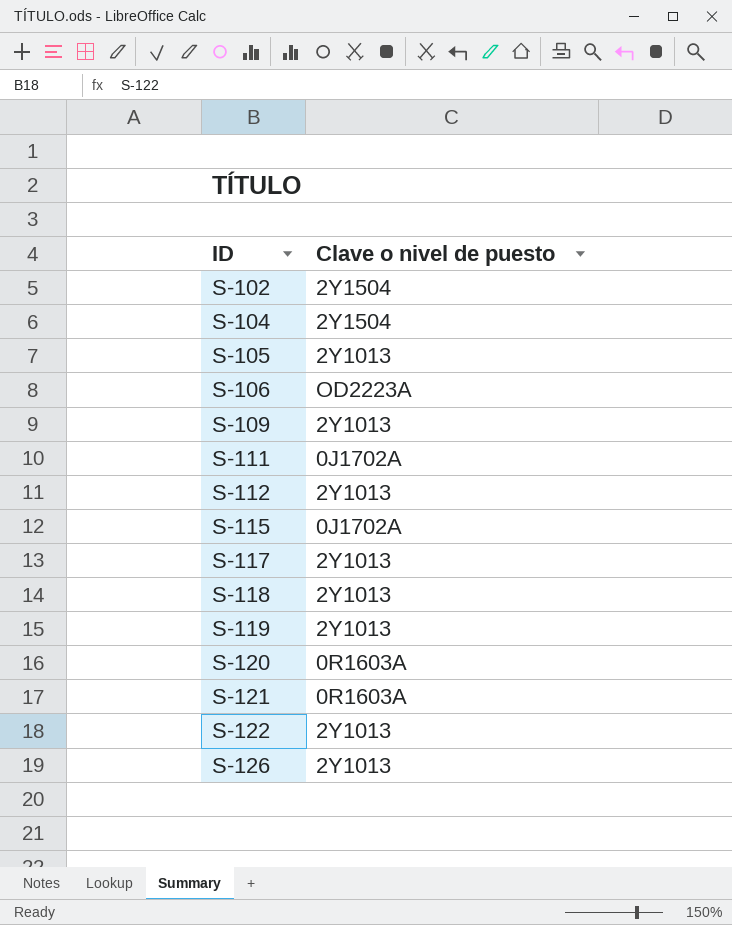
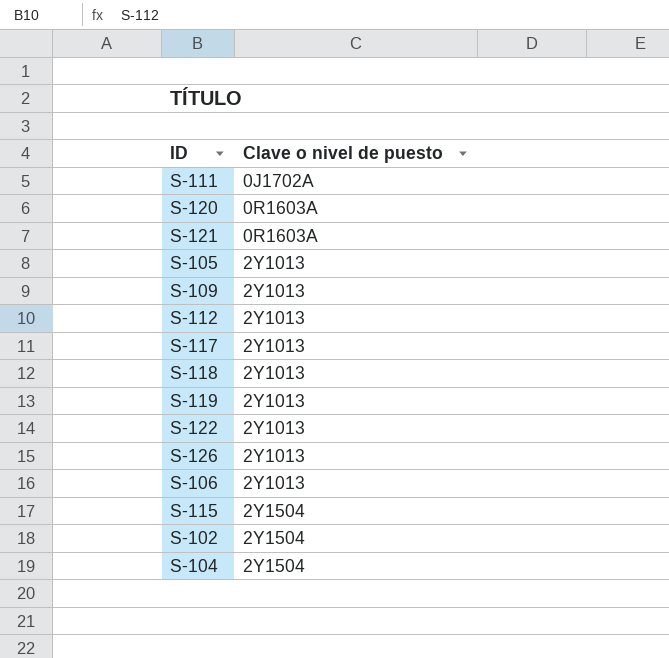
row order: ID ascending -> Clave o nivel de puesto ascending
S-106 | Clave o nivel de puesto: OD2223A -> 2Y1013
S-115 | Clave o nivel de puesto: 0J1702A -> 2Y1504

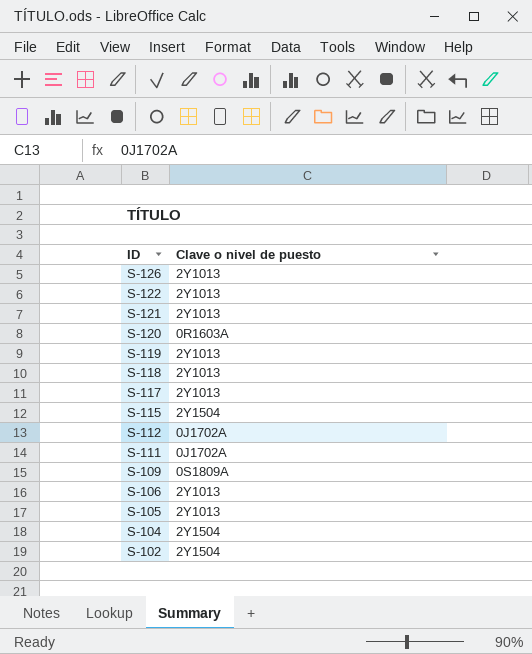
row order: Clave o nivel de puesto ascending -> ID descending
S-121 | Clave o nivel de puesto: 0R1603A -> 2Y1013
S-112 | Clave o nivel de puesto: 2Y1013 -> 0J1702A
S-109 | Clave o nivel de puesto: 2Y1013 -> 0S1809A

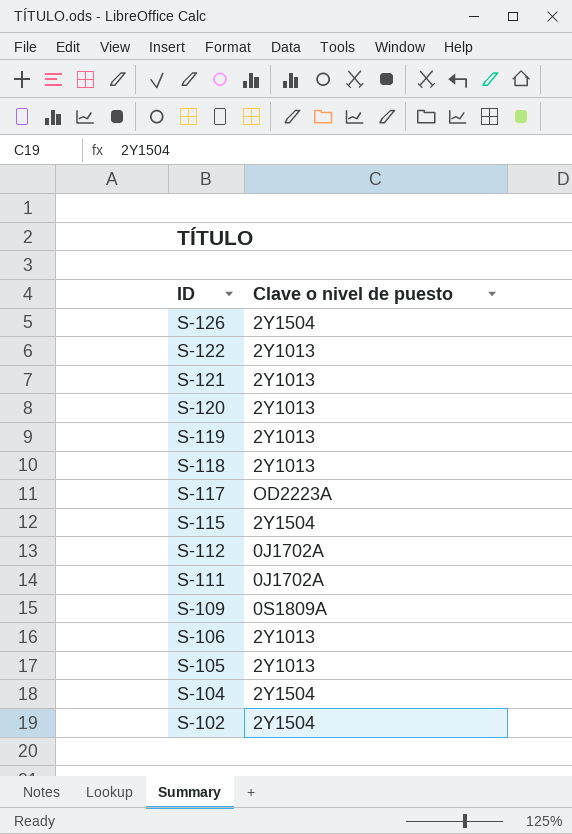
S-126 | Clave o nivel de puesto: 2Y1013 -> 2Y1504
S-120 | Clave o nivel de puesto: 0R1603A -> 2Y1013
S-117 | Clave o nivel de puesto: 2Y1013 -> OD2223A

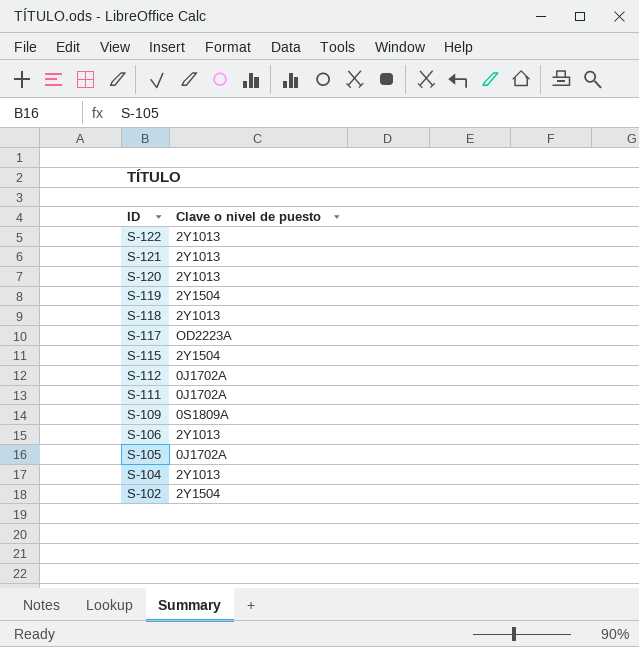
row S-126: 2Y1504 -> none
S-119 | Clave o nivel de puesto: 2Y1013 -> 2Y1504
S-105 | Clave o nivel de puesto: 2Y1013 -> 0J1702A
S-104 | Clave o nivel de puesto: 2Y1504 -> 2Y1013

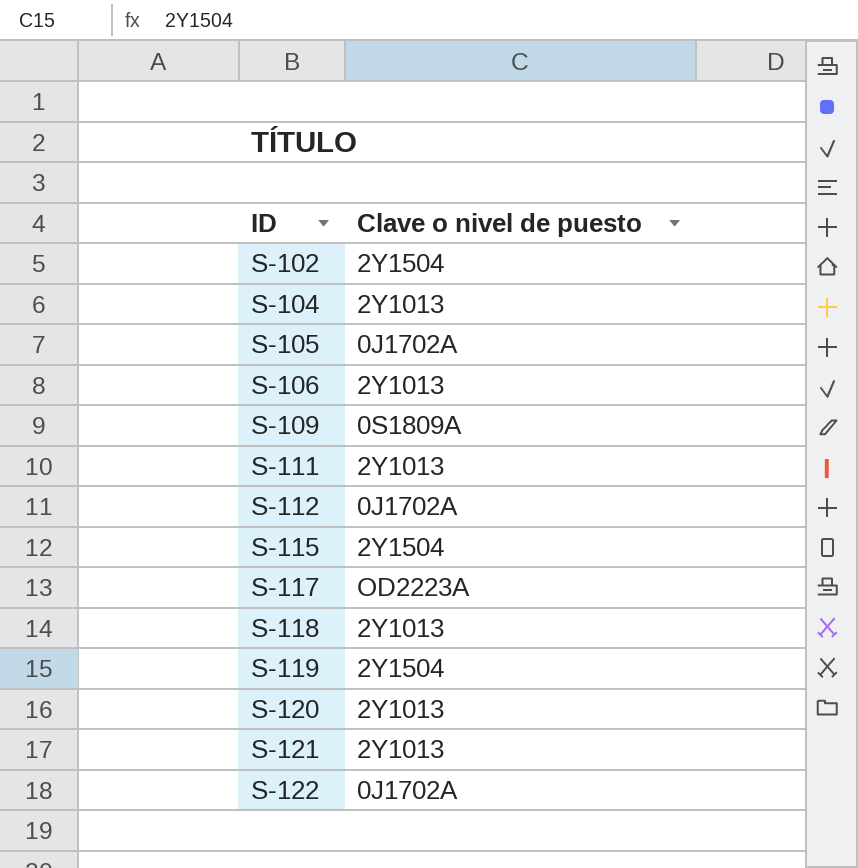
row order: ID descending -> ID ascending
S-111 | Clave o nivel de puesto: 0J1702A -> 2Y1013
S-122 | Clave o nivel de puesto: 2Y1013 -> 0J1702A

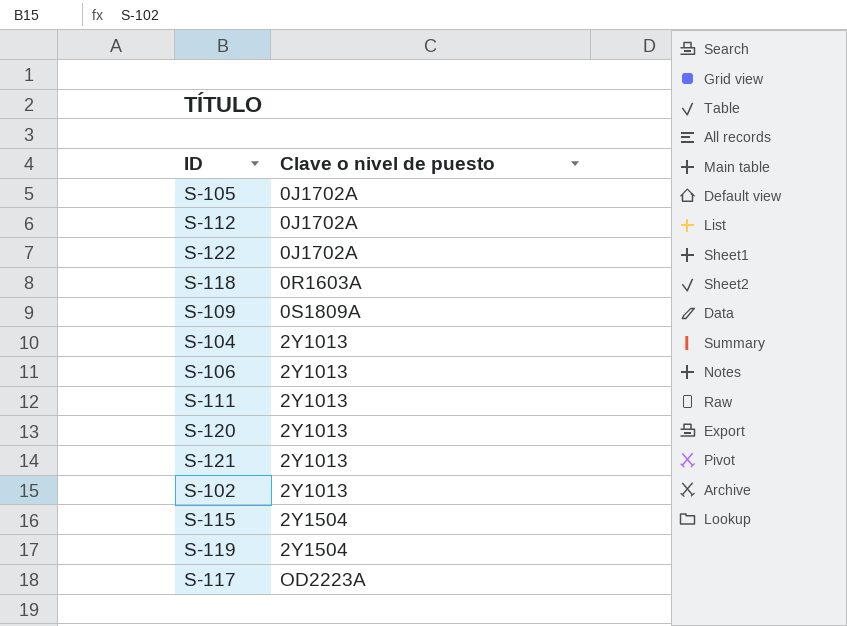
row order: ID ascending -> Clave o nivel de puesto ascending
S-118 | Clave o nivel de puesto: 2Y1013 -> 0R1603A
S-102 | Clave o nivel de puesto: 2Y1504 -> 2Y1013

